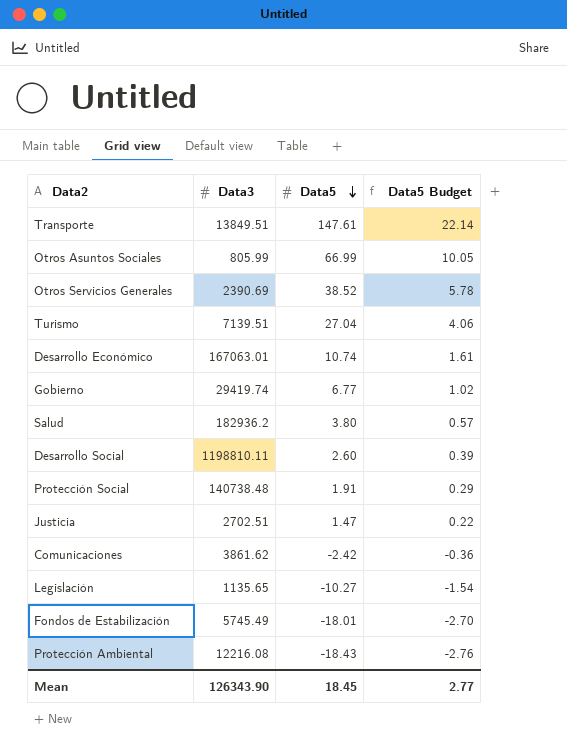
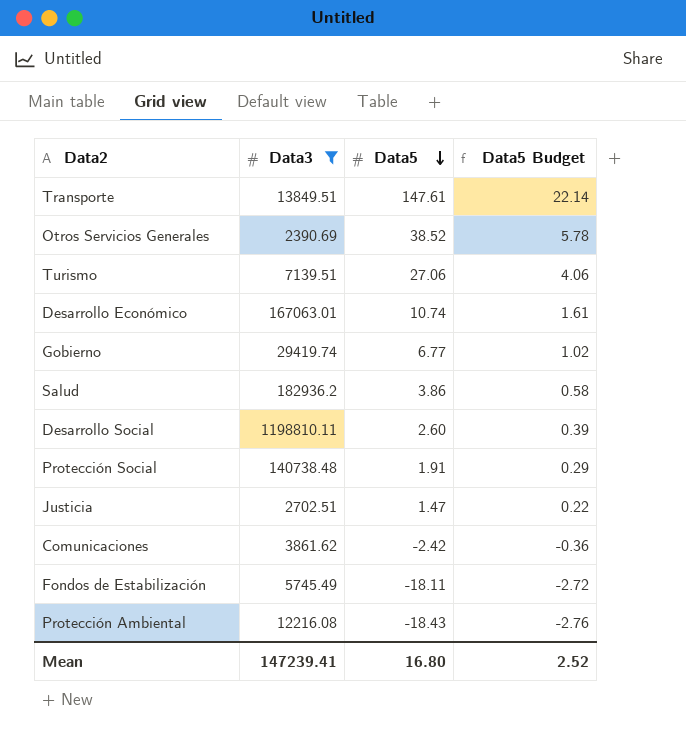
filter: none -> Data3 >= 2390.69
Turismo | Data5: 27.04 -> 27.06
Salud | Data5: 3.80 -> 3.86
Salud | Data5 Budget: 0.57 -> 0.58
Fondos de Estabilización | Data5: -18.01 -> -18.11
Fondos de Estabilización | Data5 Budget: -2.70 -> -2.72
Mean | Data3: 126343.90 -> 147239.41
Mean | Data5: 18.45 -> 16.80
Mean | Data5 Budget: 2.77 -> 2.52

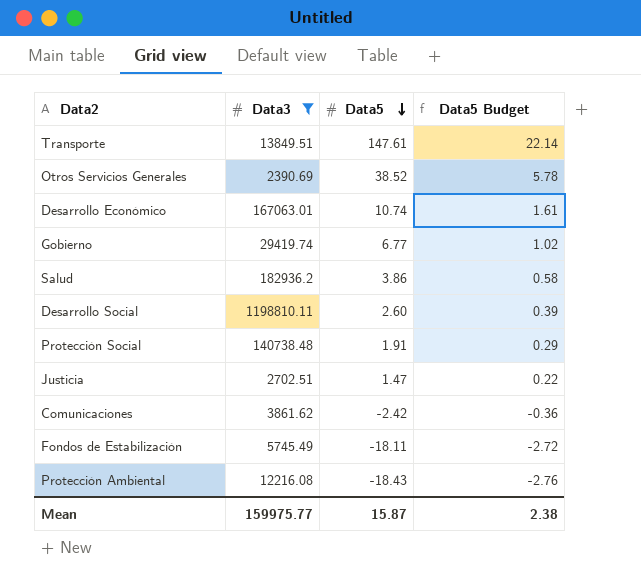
row Turismo: 7139.51 | 27.06 | 4.06 -> none
Mean | Data3: 147239.41 -> 159975.77
Mean | Data5: 16.80 -> 15.87
Mean | Data5 Budget: 2.52 -> 2.38

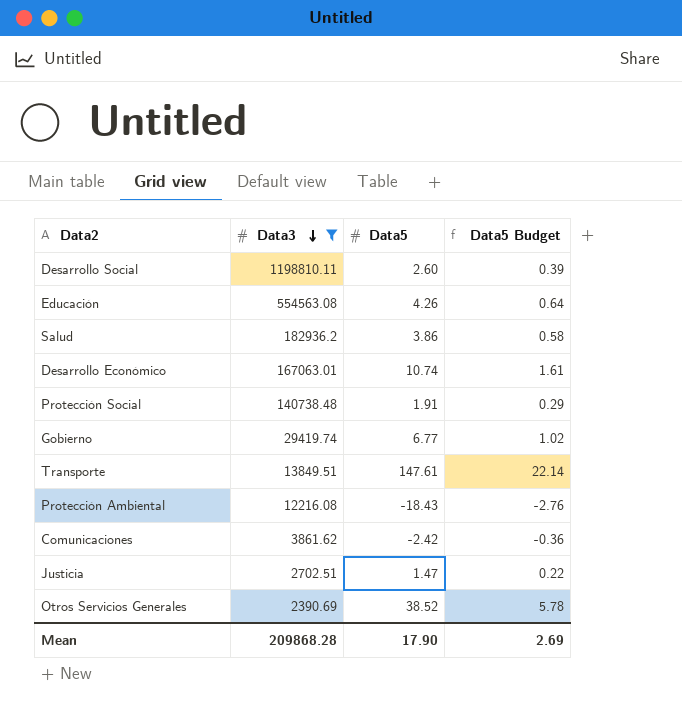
row order: Data5 descending -> Data3 descending
row Fondos de Estabilización: 5745.49 | -18.11 | -2.72 -> none
row Educación: none -> 554563.08 | 4.26 | 0.64
Mean | Data3: 159975.77 -> 209868.28
Mean | Data5: 15.87 -> 17.90
Mean | Data5 Budget: 2.38 -> 2.69

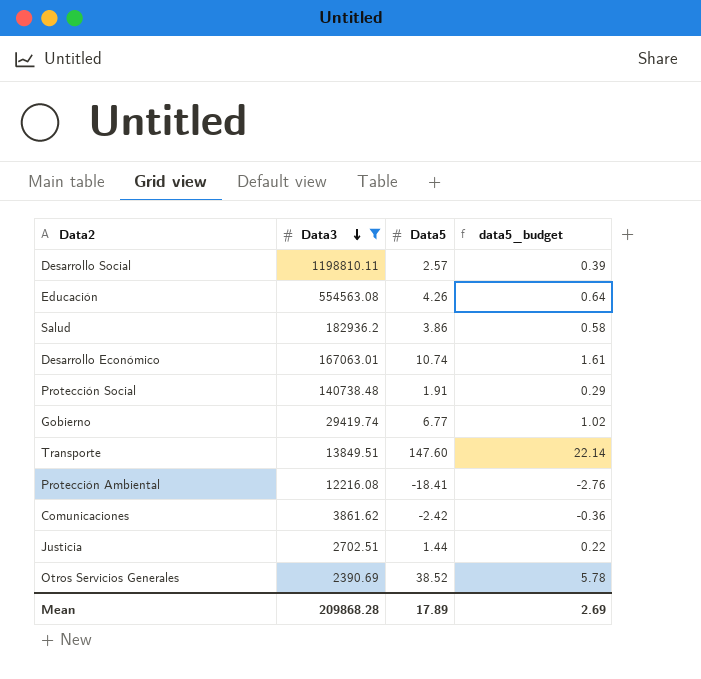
column name: Data5 Budget -> data5_budget
Desarrollo Social | Data5: 2.60 -> 2.57
Transporte | Data5: 147.61 -> 147.60
Protección Ambiental | Data5: -18.43 -> -18.41
Justicia | Data5: 1.47 -> 1.44
Mean | Data5: 17.90 -> 17.89

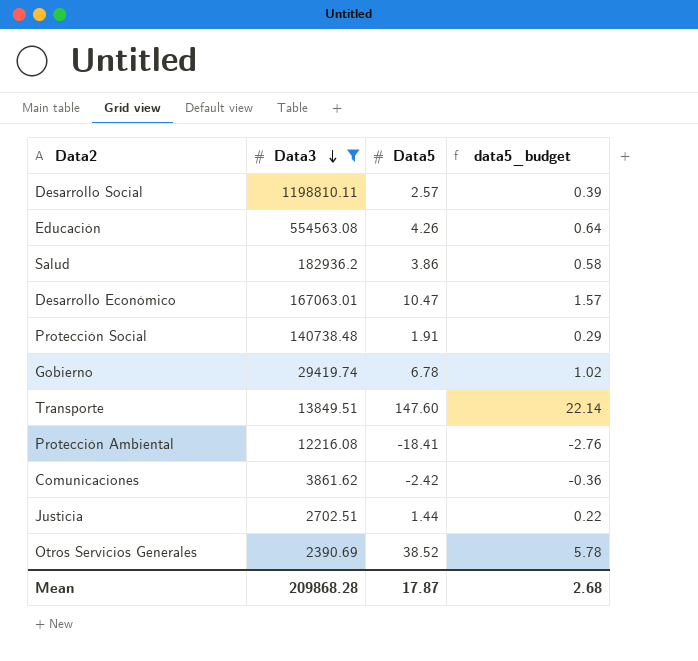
Desarrollo Económico | Data5: 10.74 -> 10.47
Desarrollo Económico | data5_budget: 1.61 -> 1.57
Gobierno | Data5: 6.77 -> 6.78
Mean | Data5: 17.89 -> 17.87
Mean | data5_budget: 2.69 -> 2.68

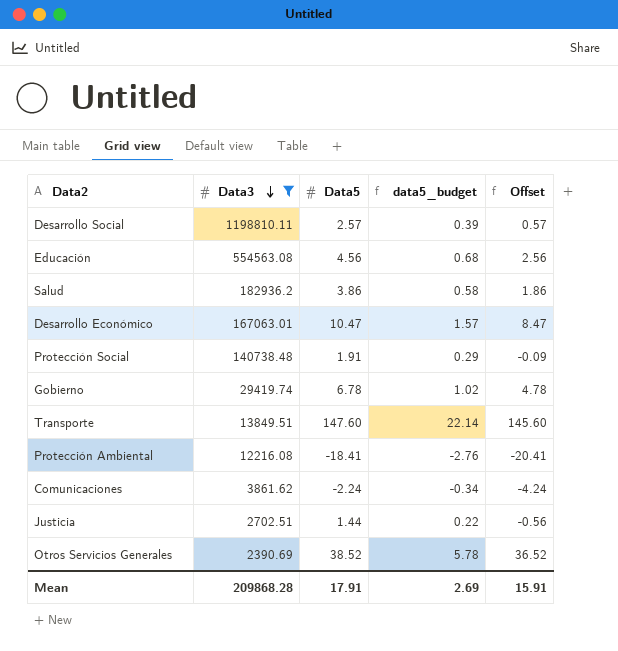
column Offset | formula: none -> [Data5] - 2
Educación | Data5: 4.26 -> 4.56
Educación | data5_budget: 0.64 -> 0.68
Comunicaciones | Data5: -2.42 -> -2.24
Comunicaciones | data5_budget: -0.36 -> -0.34
Mean | Data5: 17.87 -> 17.91
Mean | data5_budget: 2.68 -> 2.69

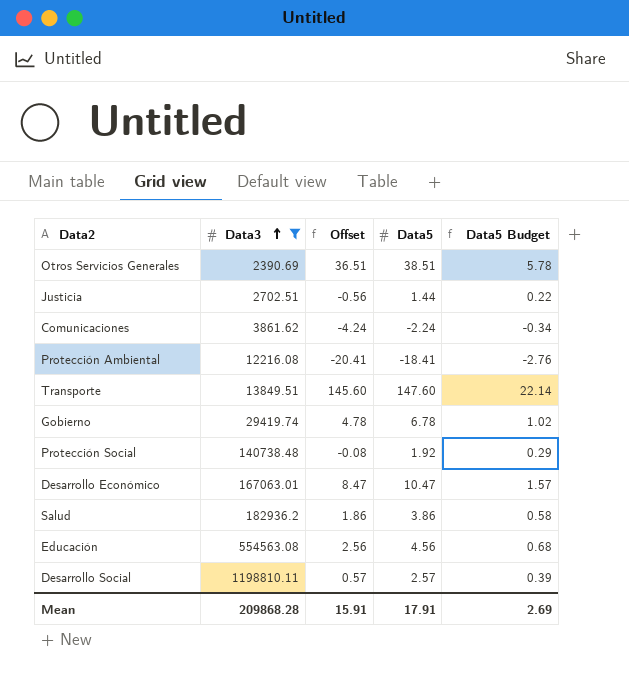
row order: Data3 descending -> Data3 ascending
column Offset | position: 5 -> 3
column name: data5_budget -> Data5 Budget
Otros Servicios Generales | Offset: 36.52 -> 36.51
Otros Servicios Generales | Data5: 38.52 -> 38.51
Protección Social | Offset: -0.09 -> -0.08
Protección Social | Data5: 1.91 -> 1.92

